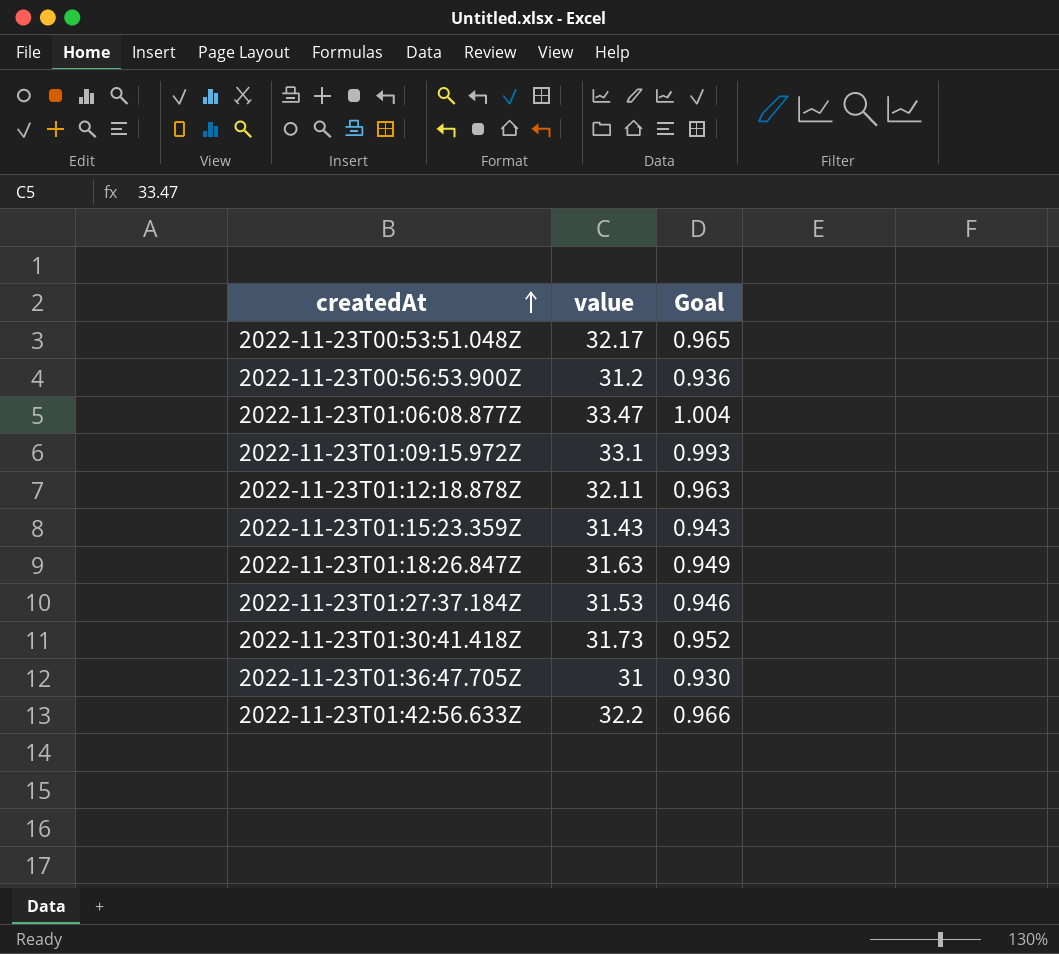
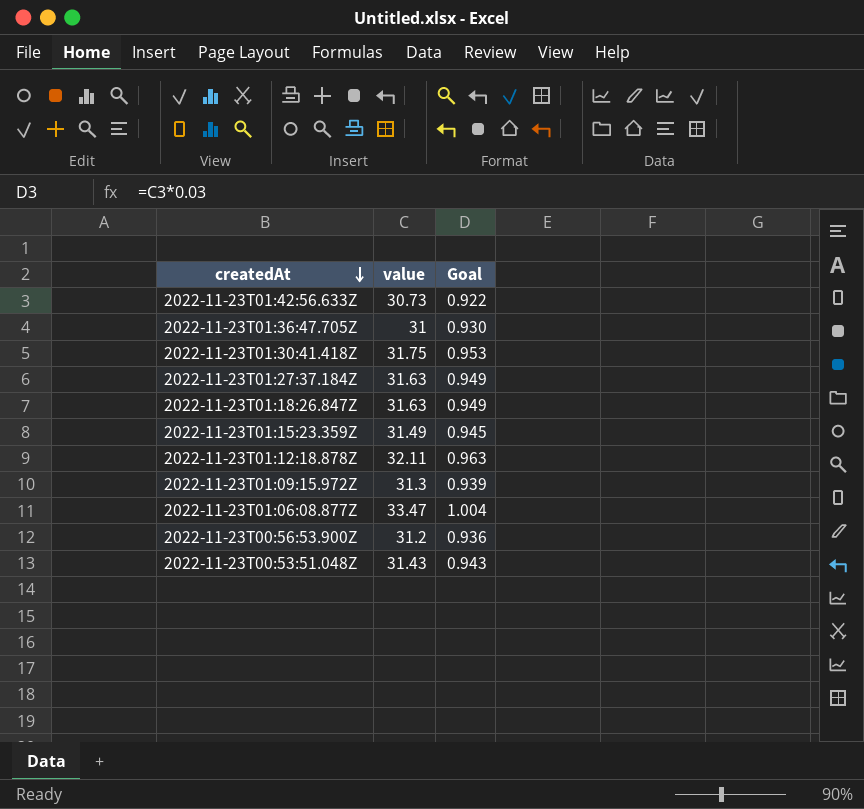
row order: createdAt ascending -> createdAt descending
2022-11-23T01:42:56.633Z | value: 32.2 -> 30.73
2022-11-23T01:42:56.633Z | Goal: 0.966 -> 0.922
2022-11-23T01:30:41.418Z | value: 31.73 -> 31.75
2022-11-23T01:30:41.418Z | Goal: 0.952 -> 0.953
2022-11-23T01:27:37.184Z | value: 31.53 -> 31.63
2022-11-23T01:27:37.184Z | Goal: 0.946 -> 0.949
2022-11-23T01:15:23.359Z | value: 31.43 -> 31.49
2022-11-23T01:15:23.359Z | Goal: 0.943 -> 0.945
2022-11-23T01:09:15.972Z | value: 33.1 -> 31.3
2022-11-23T01:09:15.972Z | Goal: 0.993 -> 0.939
2022-11-23T00:53:51.048Z | value: 32.17 -> 31.43
2022-11-23T00:53:51.048Z | Goal: 0.965 -> 0.943

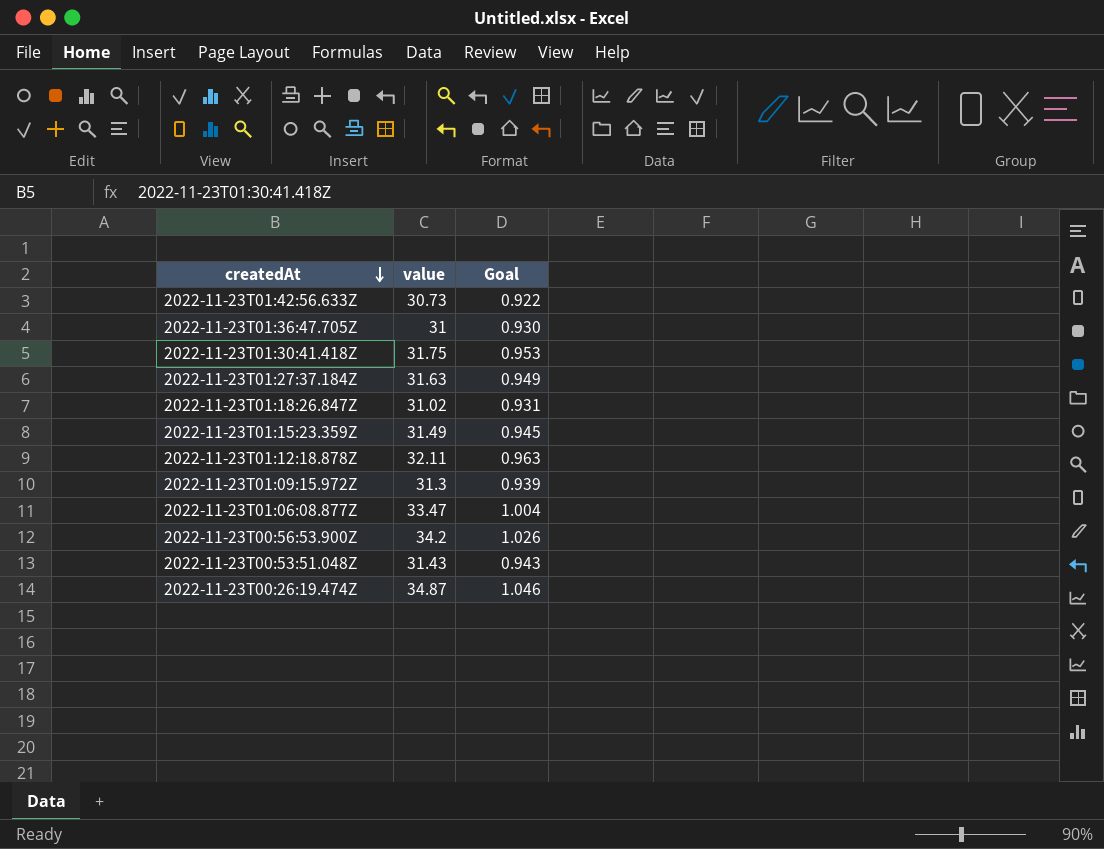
2022-11-23T01:18:26.847Z | value: 31.63 -> 31.02
2022-11-23T01:18:26.847Z | Goal: 0.949 -> 0.931
2022-11-23T00:56:53.900Z | value: 31.2 -> 34.2
2022-11-23T00:56:53.900Z | Goal: 0.936 -> 1.026
row 2022-11-23T00:26:19.474Z: none -> 34.87 | 1.046

